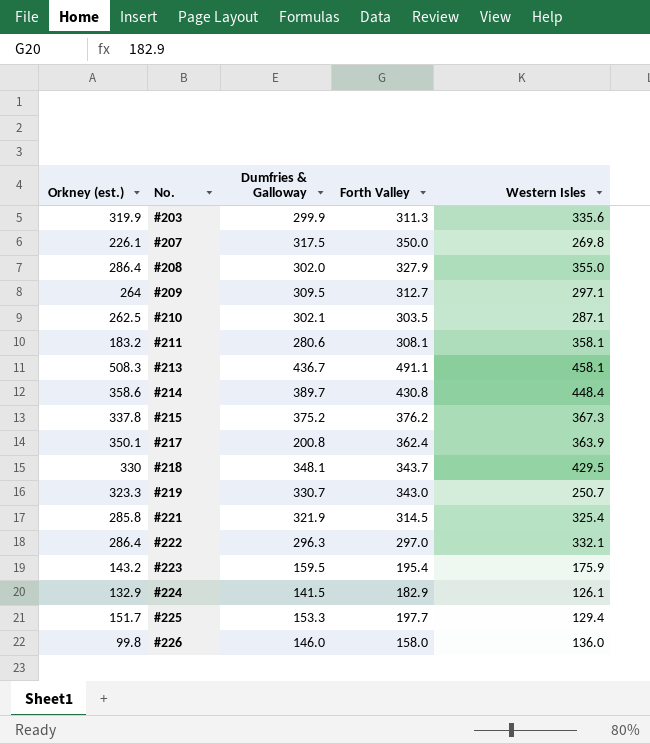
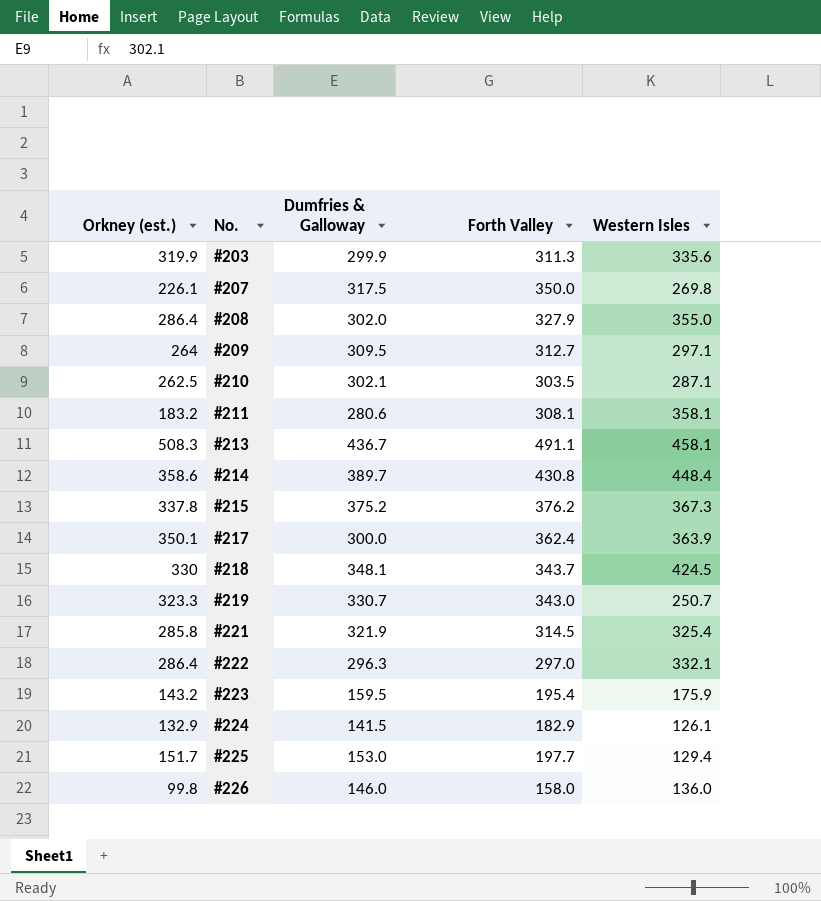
#217 | Dumfries & Galloway: 200.8 -> 300.0
#218 | Western Isles: 429.5 -> 424.5
#225 | Dumfries & Galloway: 153.3 -> 153.0

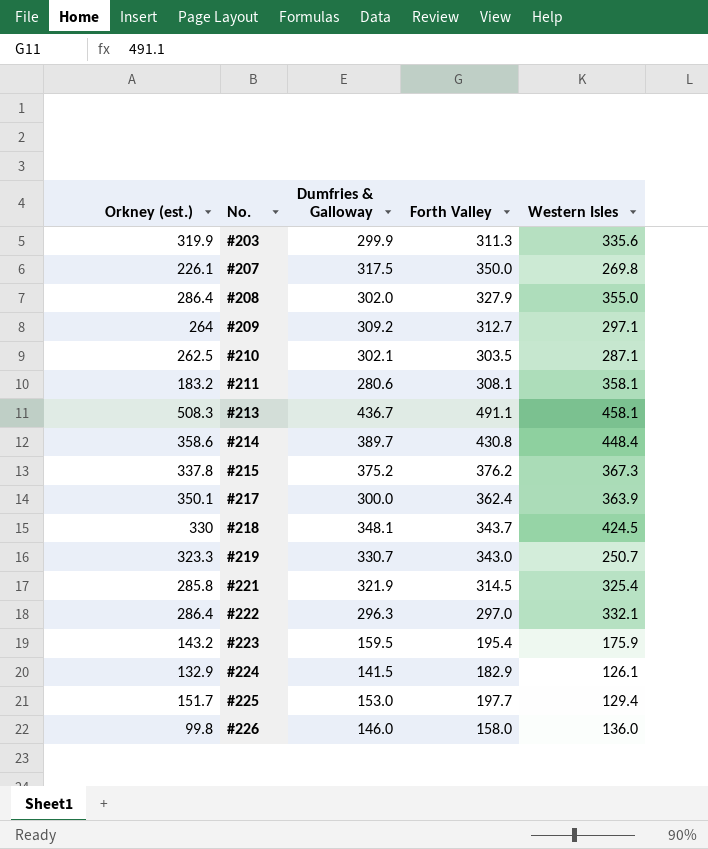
#209 | Dumfries & Galloway: 309.5 -> 309.2

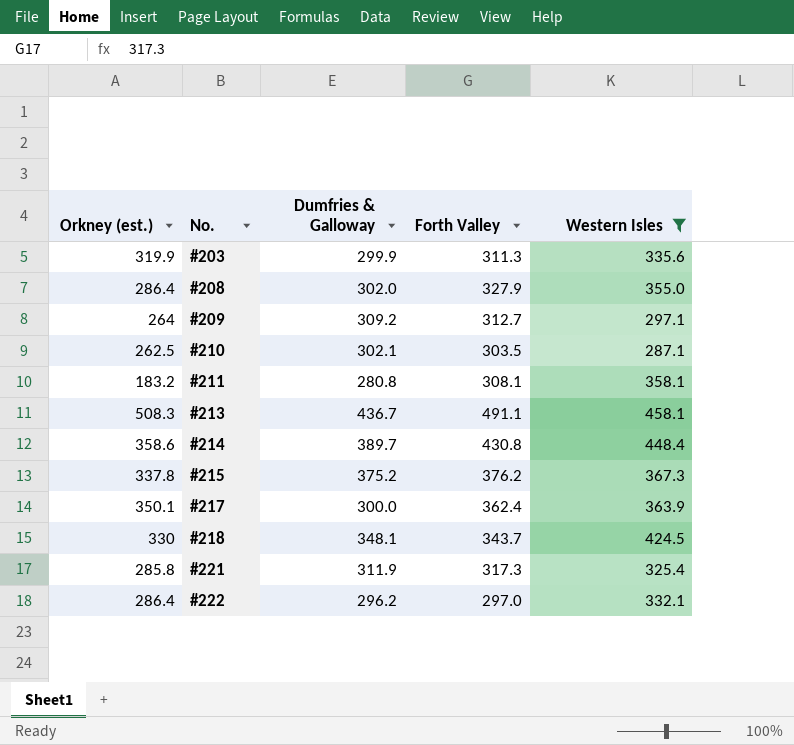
filter: none -> Western Isles >= 287.1
#211 | Dumfries & Galloway: 280.6 -> 280.8
#221 | Dumfries & Galloway: 321.9 -> 311.9
#221 | Forth Valley: 314.5 -> 317.3
#222 | Dumfries & Galloway: 296.3 -> 296.2

